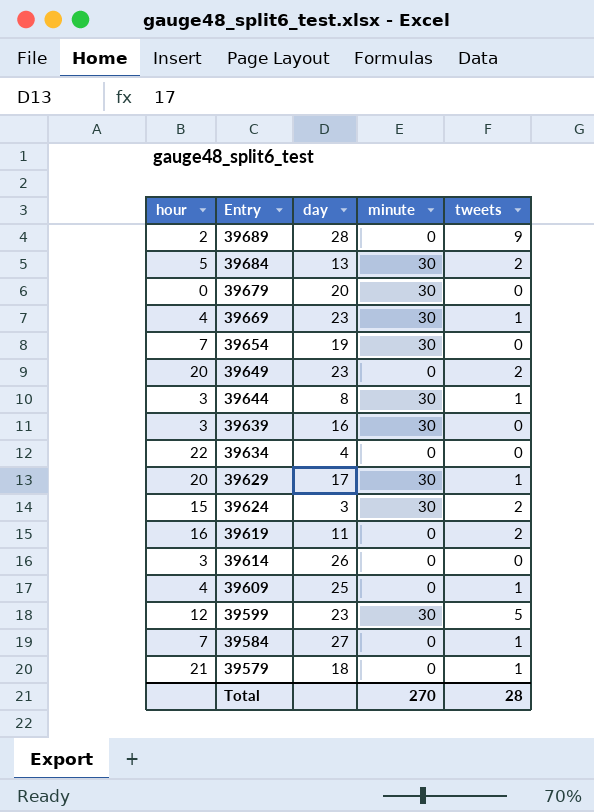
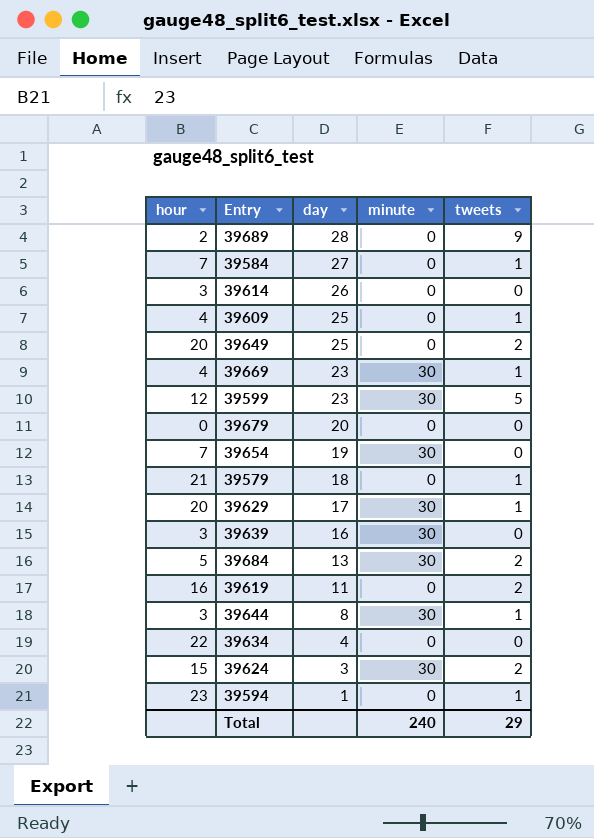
row order: Entry descending -> day descending
39649 | day: 23 -> 25
39679 | minute: 30 -> 0
row 39594: none -> 23 | 1 | 0 | 1
Total | minute: 270 -> 240
Total | tweets: 28 -> 29

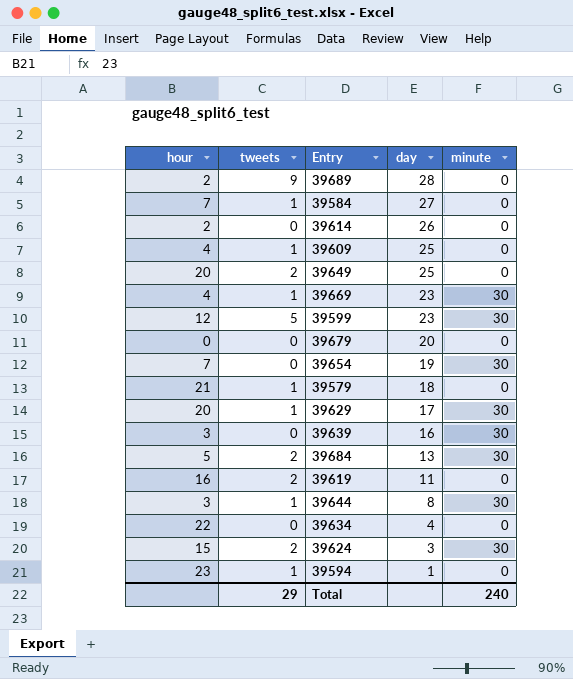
column tweets | position: 5 -> 2
39614 | hour: 3 -> 2

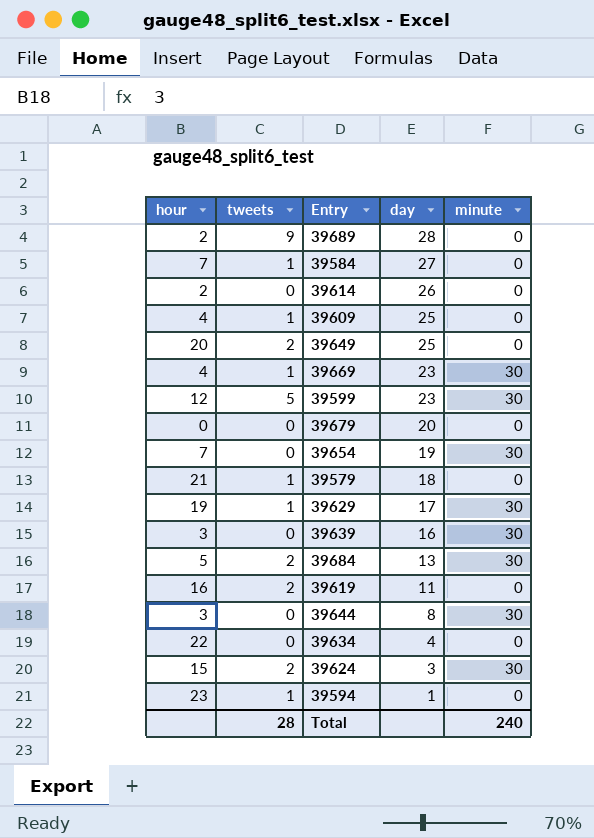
39629 | hour: 20 -> 19
39644 | tweets: 1 -> 0
Total | tweets: 29 -> 28

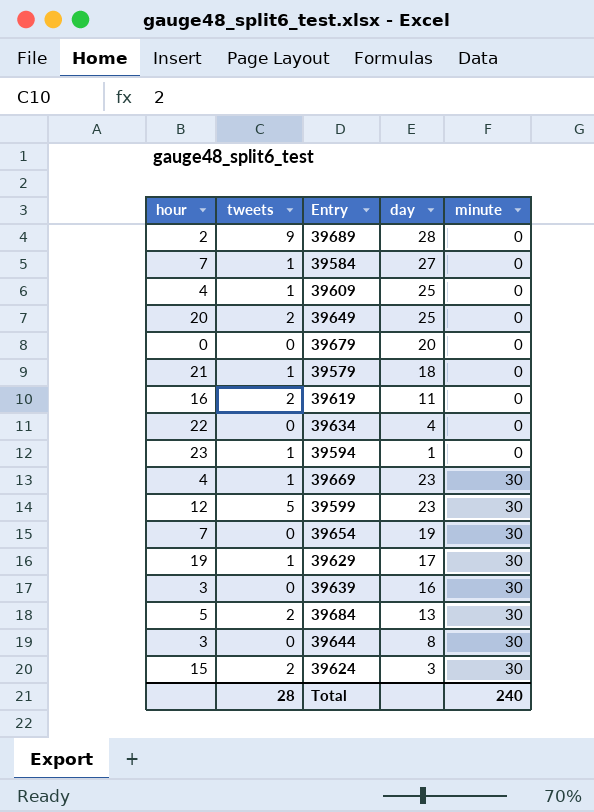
row order: day descending -> minute ascending
row 39614: 2 | 0 | 26 | 0 -> none

